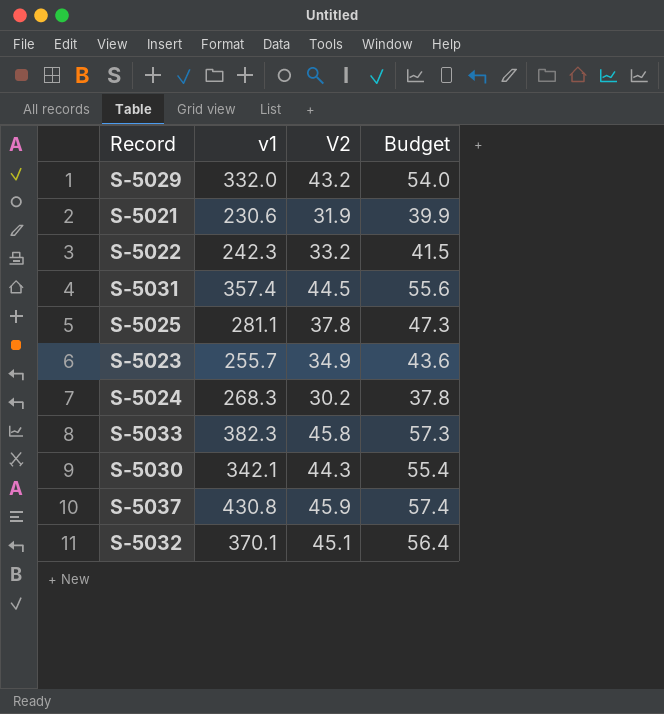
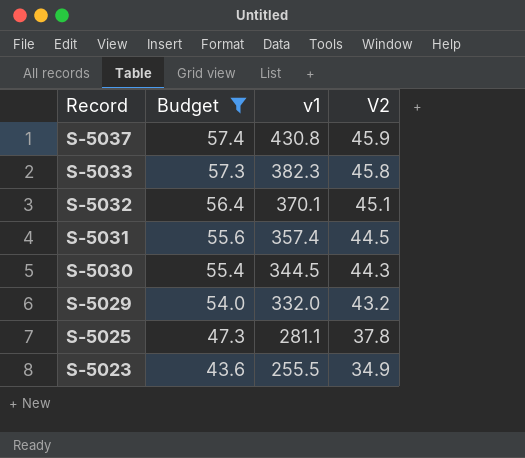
filter: none -> Budget >= 43.6
row order: none -> Record descending
column Budget | position: 4 -> 2
S-5030 | v1: 342.1 -> 344.5
S-5023 | v1: 255.7 -> 255.5

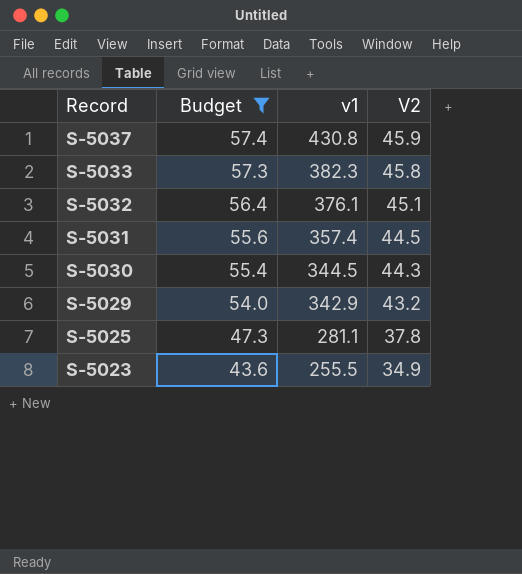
S-5032 | v1: 370.1 -> 376.1
S-5029 | v1: 332.0 -> 342.9

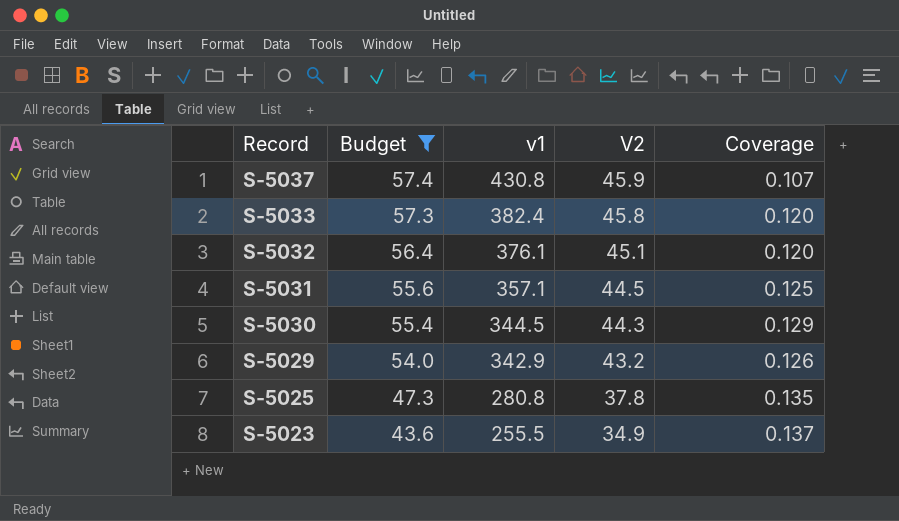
column Coverage | formula: none -> [V2] / [v1]
S-5033 | v1: 382.3 -> 382.4
S-5031 | v1: 357.4 -> 357.1
S-5025 | v1: 281.1 -> 280.8

